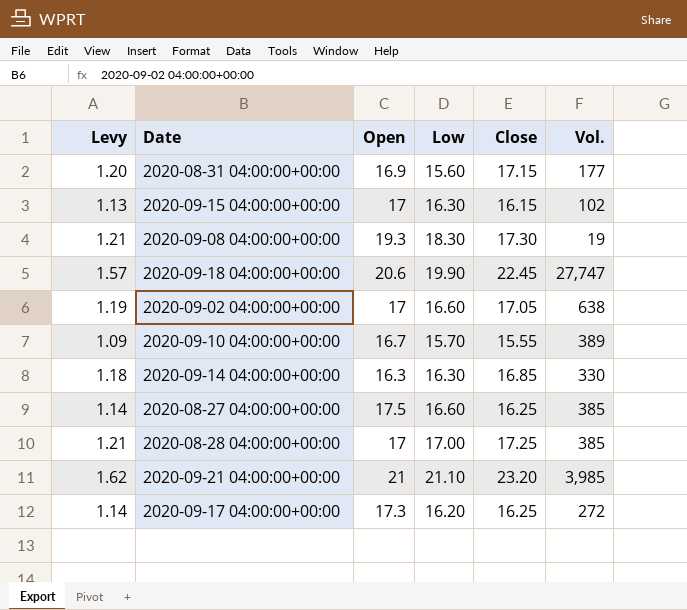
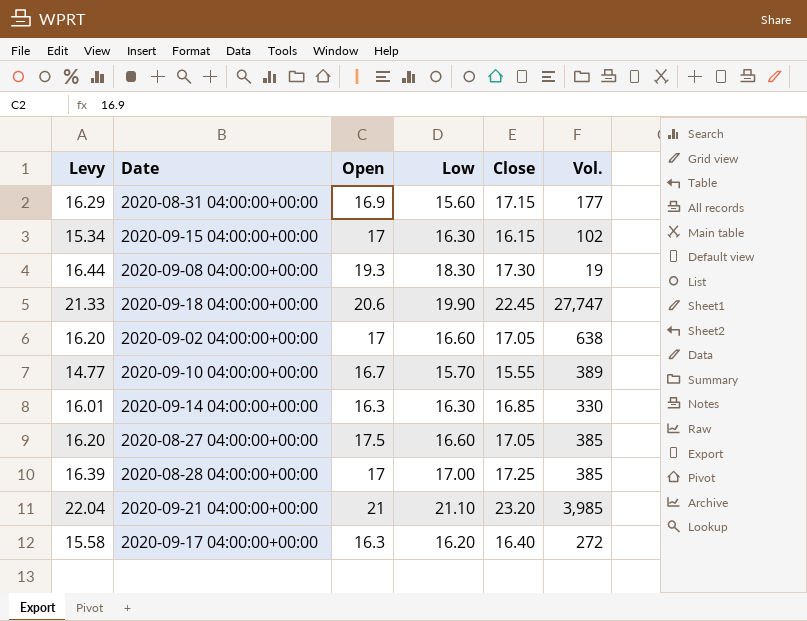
column Levy | formula: [Close] * 0.07 -> [Close] * 0.95
2020-08-27 04:00:00+00:00 | Close: 16.25 -> 17.05
2020-09-17 04:00:00+00:00 | Open: 17.3 -> 16.3
2020-09-17 04:00:00+00:00 | Close: 16.25 -> 16.40

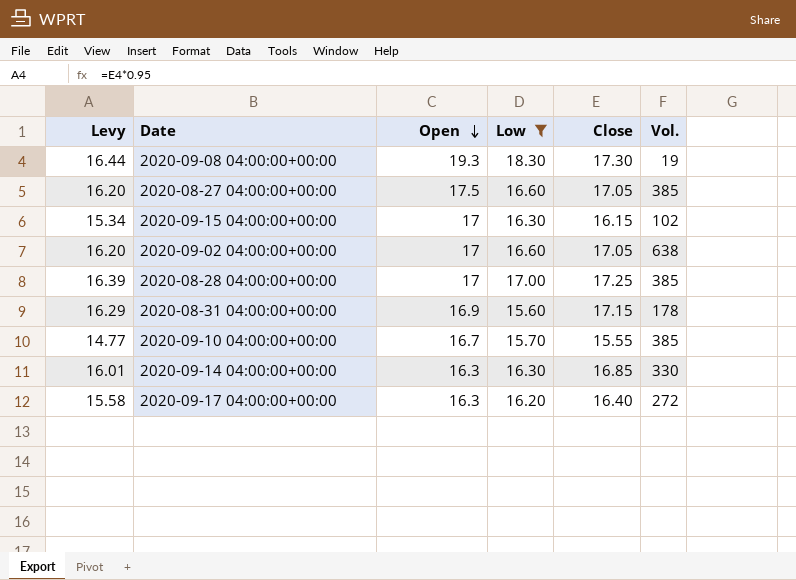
filter: none -> Low <= 18.30
row order: none -> Open descending
2020-08-31 04:00:00+00:00 | Vol.: 177 -> 178
2020-09-10 04:00:00+00:00 | Vol.: 389 -> 385

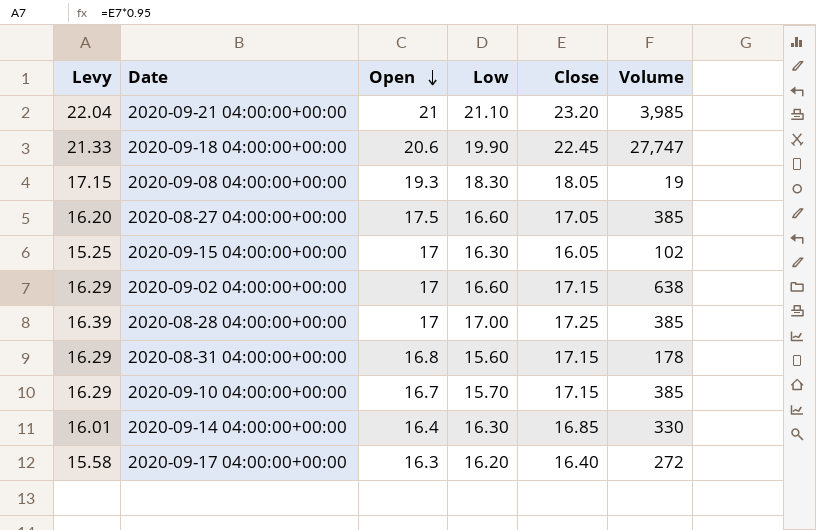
filter: Low <= 18.30 -> none
column name: Vol. -> Volume
2020-09-08 04:00:00+00:00 | Levy: 16.44 -> 17.15
2020-09-08 04:00:00+00:00 | Close: 17.30 -> 18.05
2020-09-15 04:00:00+00:00 | Levy: 15.34 -> 15.25
2020-09-15 04:00:00+00:00 | Close: 16.15 -> 16.05
2020-09-02 04:00:00+00:00 | Levy: 16.20 -> 16.29
2020-09-02 04:00:00+00:00 | Close: 17.05 -> 17.15
2020-08-31 04:00:00+00:00 | Open: 16.9 -> 16.8
2020-09-10 04:00:00+00:00 | Levy: 14.77 -> 16.29
2020-09-10 04:00:00+00:00 | Close: 15.55 -> 17.15
2020-09-14 04:00:00+00:00 | Open: 16.3 -> 16.4

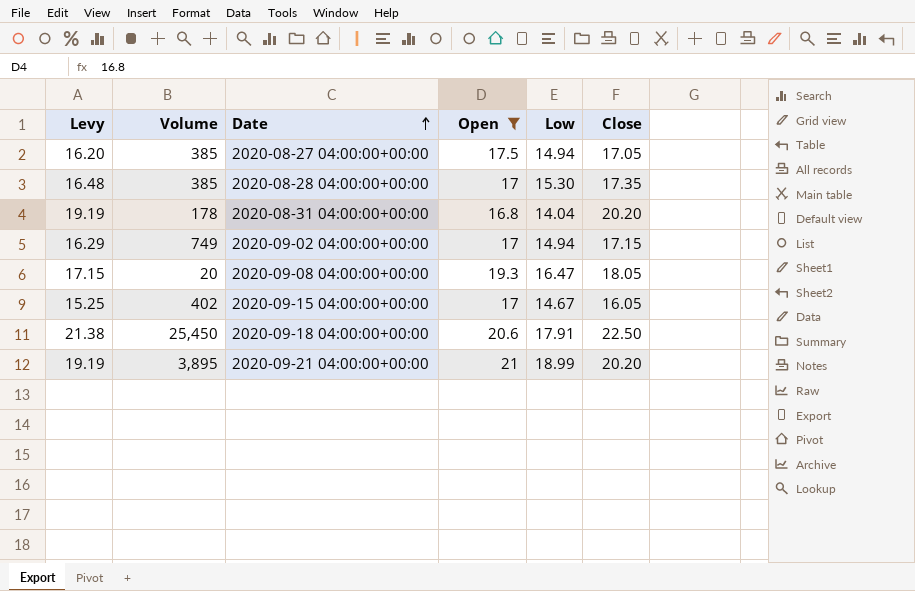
filter: none -> Open >= 16.8
row order: Open descending -> Date ascending
column Volume | position: 6 -> 2
2020-08-27 04:00:00+00:00 | Low: 16.60 -> 14.94
2020-08-28 04:00:00+00:00 | Levy: 16.39 -> 16.48
2020-08-28 04:00:00+00:00 | Low: 17.00 -> 15.30
2020-08-28 04:00:00+00:00 | Close: 17.25 -> 17.35
2020-08-31 04:00:00+00:00 | Levy: 16.29 -> 19.19
2020-08-31 04:00:00+00:00 | Low: 15.60 -> 14.04
2020-08-31 04:00:00+00:00 | Close: 17.15 -> 20.20
2020-09-02 04:00:00+00:00 | Volume: 638 -> 749
2020-09-02 04:00:00+00:00 | Low: 16.60 -> 14.94
2020-09-08 04:00:00+00:00 | Volume: 19 -> 20
2020-09-08 04:00:00+00:00 | Low: 18.30 -> 16.47
2020-09-15 04:00:00+00:00 | Volume: 102 -> 402
2020-09-15 04:00:00+00:00 | Low: 16.30 -> 14.67
2020-09-18 04:00:00+00:00 | Levy: 21.33 -> 21.38
2020-09-18 04:00:00+00:00 | Volume: 27,747 -> 25,450
2020-09-18 04:00:00+00:00 | Low: 19.90 -> 17.91
2020-09-18 04:00:00+00:00 | Close: 22.45 -> 22.50
2020-09-21 04:00:00+00:00 | Levy: 22.04 -> 19.19
2020-09-21 04:00:00+00:00 | Volume: 3,985 -> 3,895
2020-09-21 04:00:00+00:00 | Low: 21.10 -> 18.99
2020-09-21 04:00:00+00:00 | Close: 23.20 -> 20.20

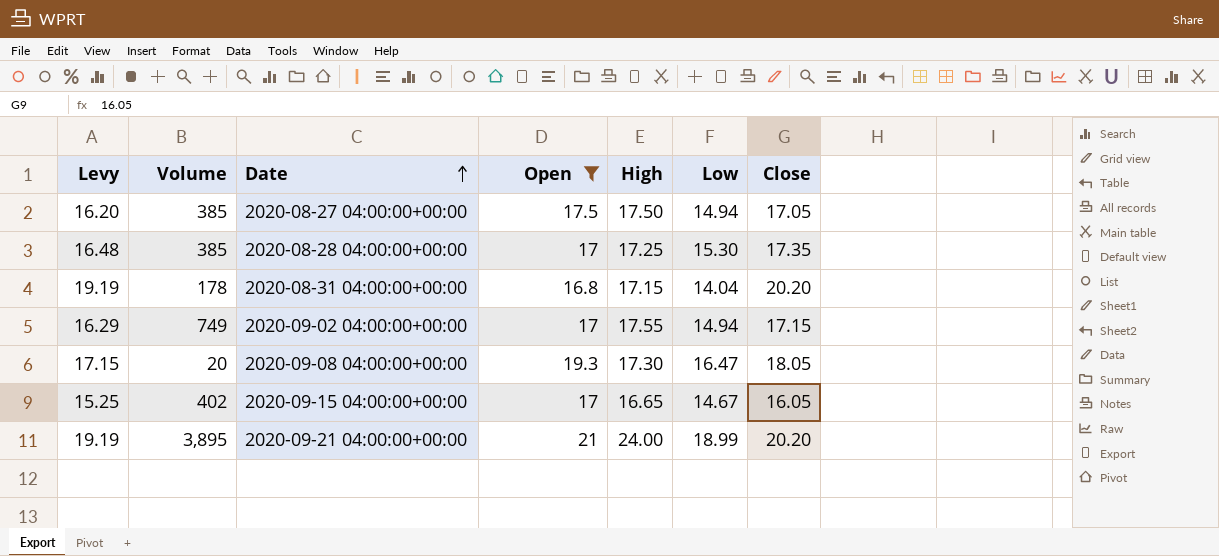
column High | position: none -> 5
row 2020-09-18 04:00:00+00:00: 21.38 | 25,450 | 20.6 | 17.91 | 22.50 -> none

